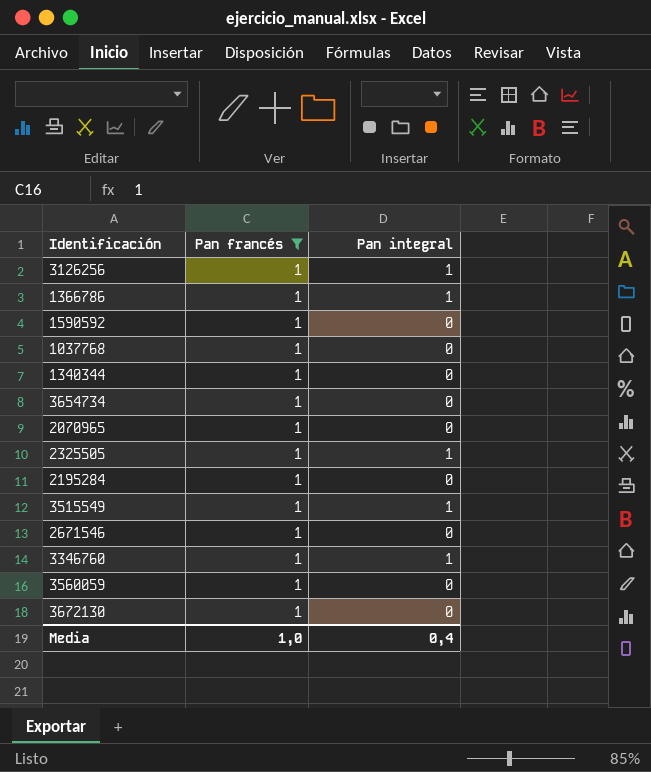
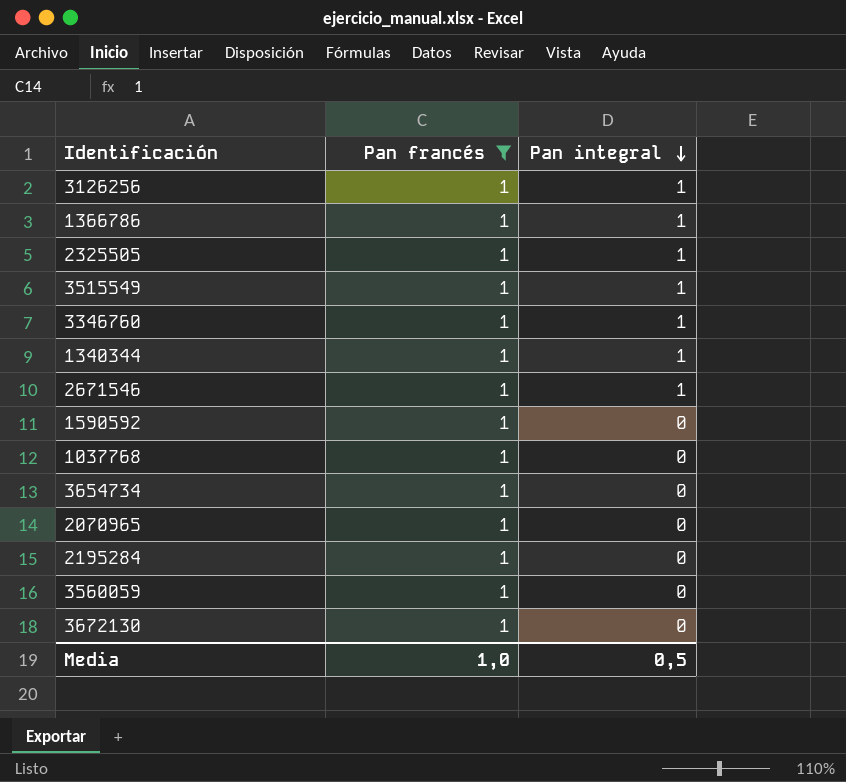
row order: none -> Pan integral descending
1340344 | Pan integral: 0 -> 1
2671546 | Pan integral: 0 -> 1
Media | Pan integral: 0,4 -> 0,5

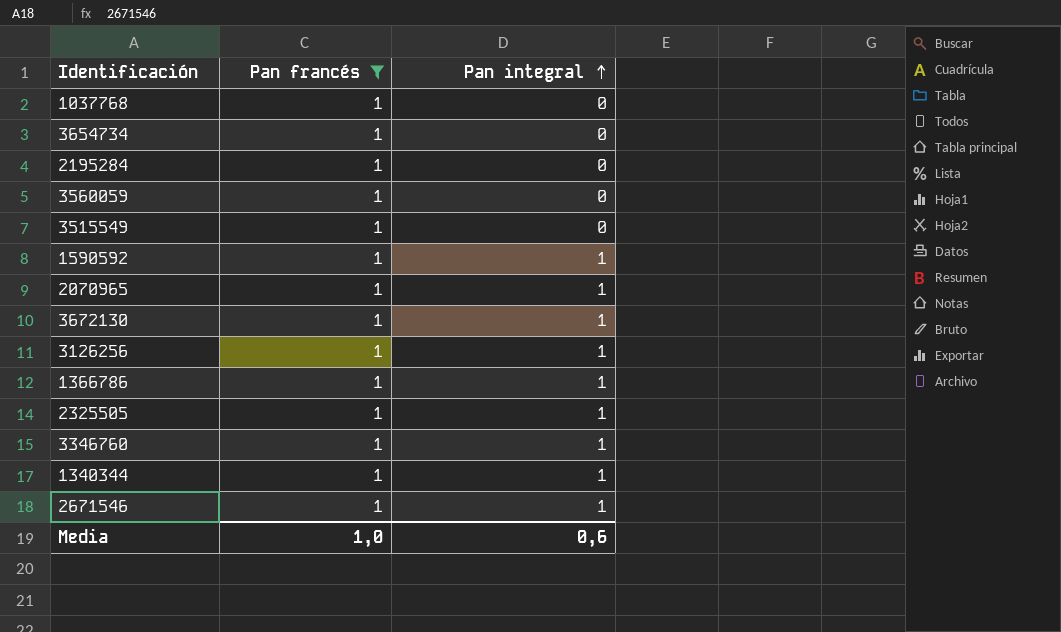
row order: Pan integral descending -> Pan integral ascending
3515549 | Pan integral: 1 -> 0
1590592 | Pan integral: 0 -> 1
2070965 | Pan integral: 0 -> 1
3672130 | Pan integral: 0 -> 1
Media | Pan integral: 0,5 -> 0,6

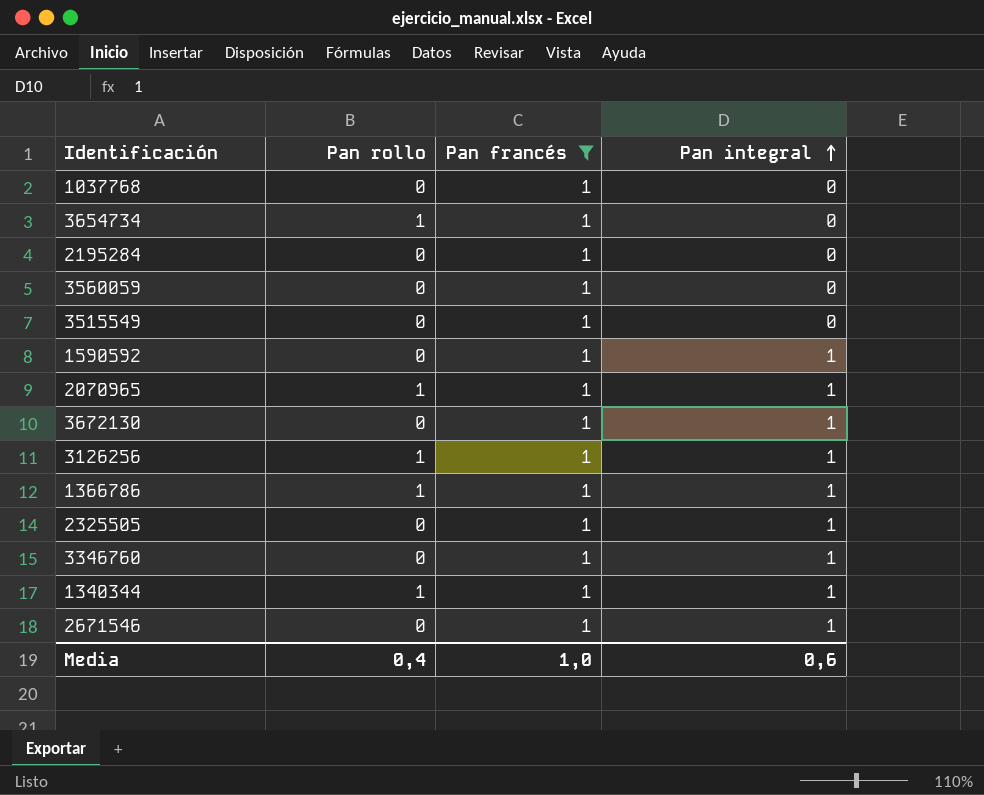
column Pan rollo | position: none -> 2

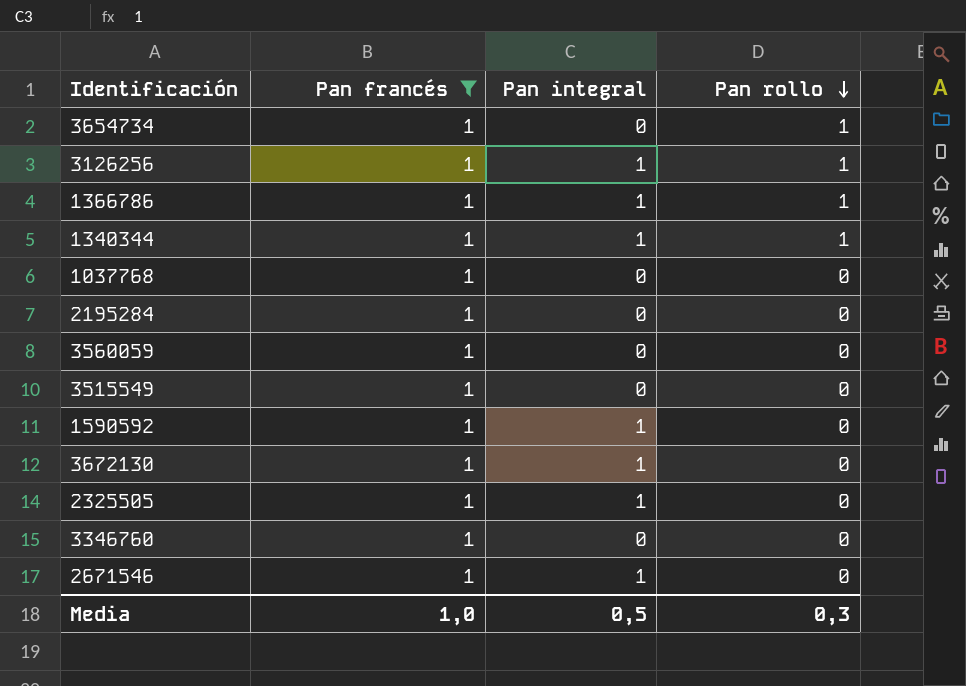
row order: Pan integral ascending -> Pan rollo descending
column Pan rollo | position: 2 -> 4
row 2070965: 1 | 1 | 1 -> none
3346760 | Pan integral: 1 -> 0
Media | Pan integral: 0,6 -> 0,5
Media | Pan rollo: 0,4 -> 0,3

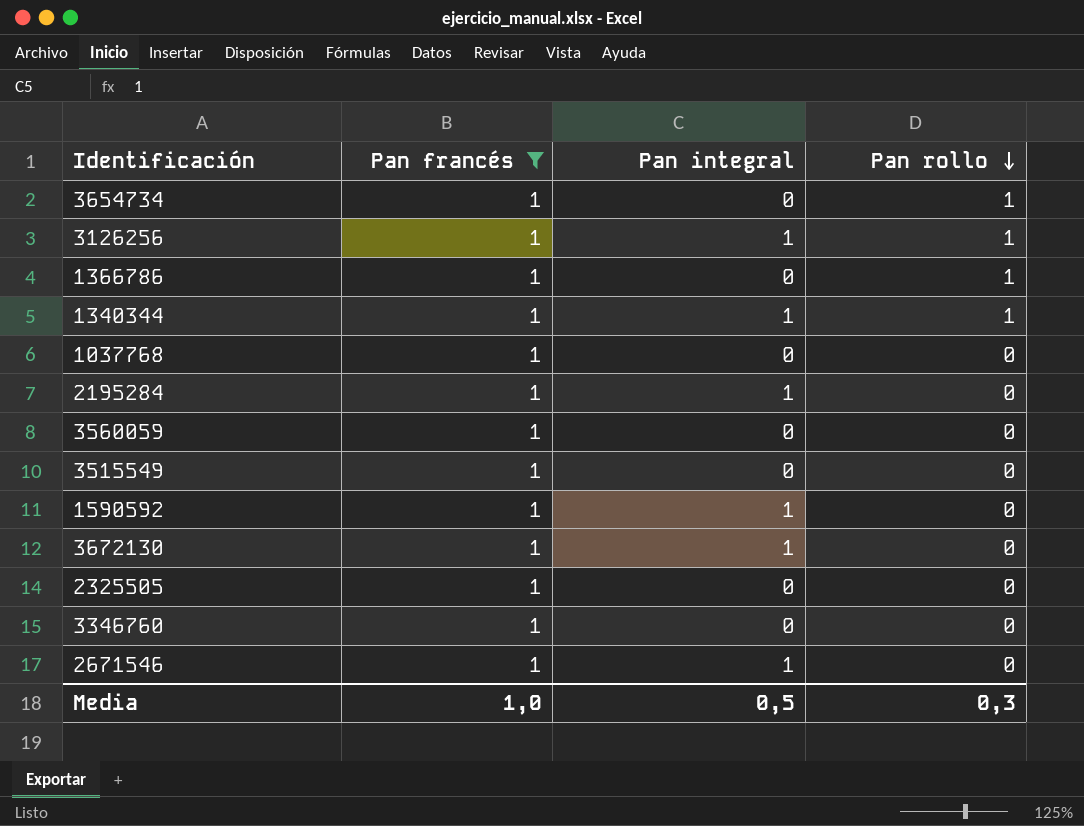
1366786 | Pan integral: 1 -> 0
2195284 | Pan integral: 0 -> 1
2325505 | Pan integral: 1 -> 0

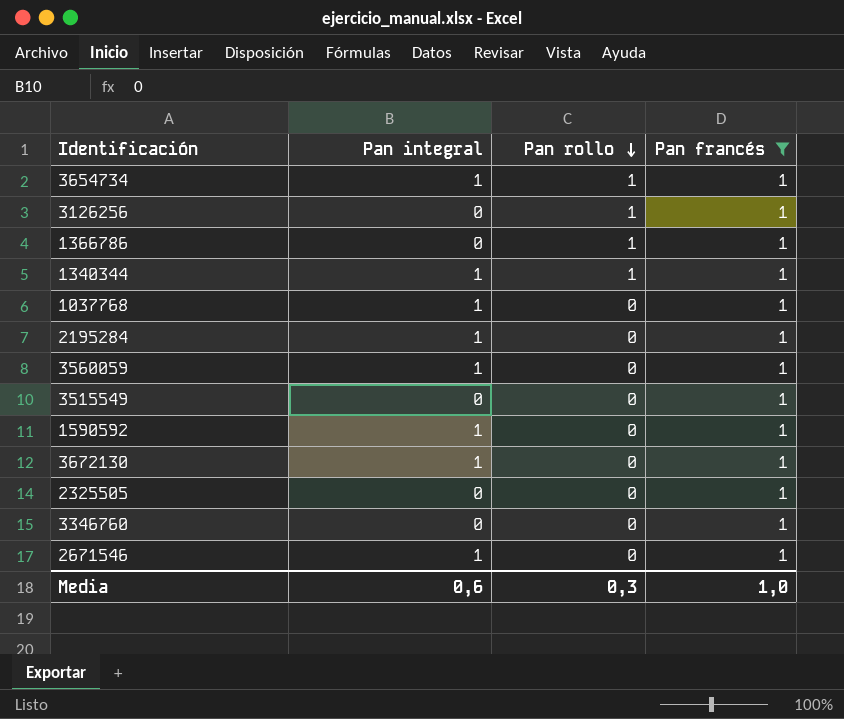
column Pan francés | position: 2 -> 4
3654734 | Pan integral: 0 -> 1
3126256 | Pan integral: 1 -> 0
1037768 | Pan integral: 0 -> 1
3560059 | Pan integral: 0 -> 1
Media | Pan integral: 0,5 -> 0,6

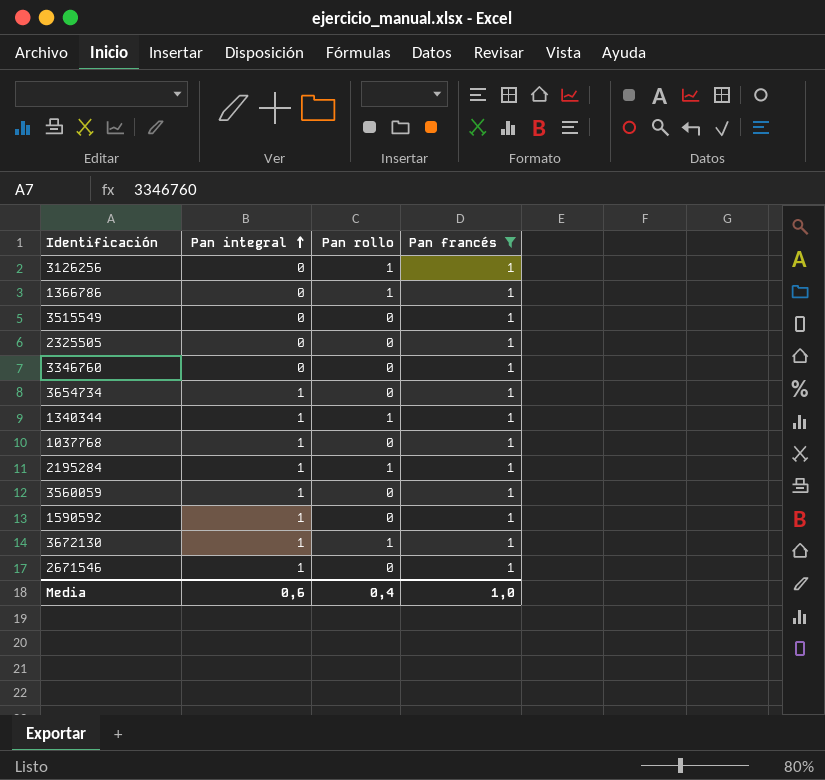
row order: Pan rollo descending -> Pan integral ascending
3654734 | Pan rollo: 1 -> 0
2195284 | Pan rollo: 0 -> 1
3672130 | Pan rollo: 0 -> 1
Media | Pan rollo: 0,3 -> 0,4

